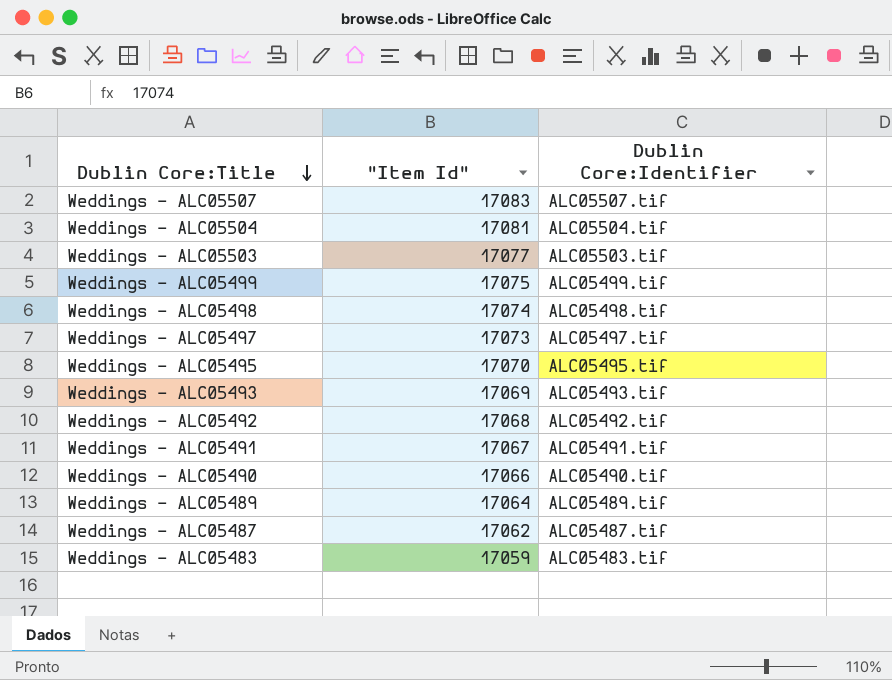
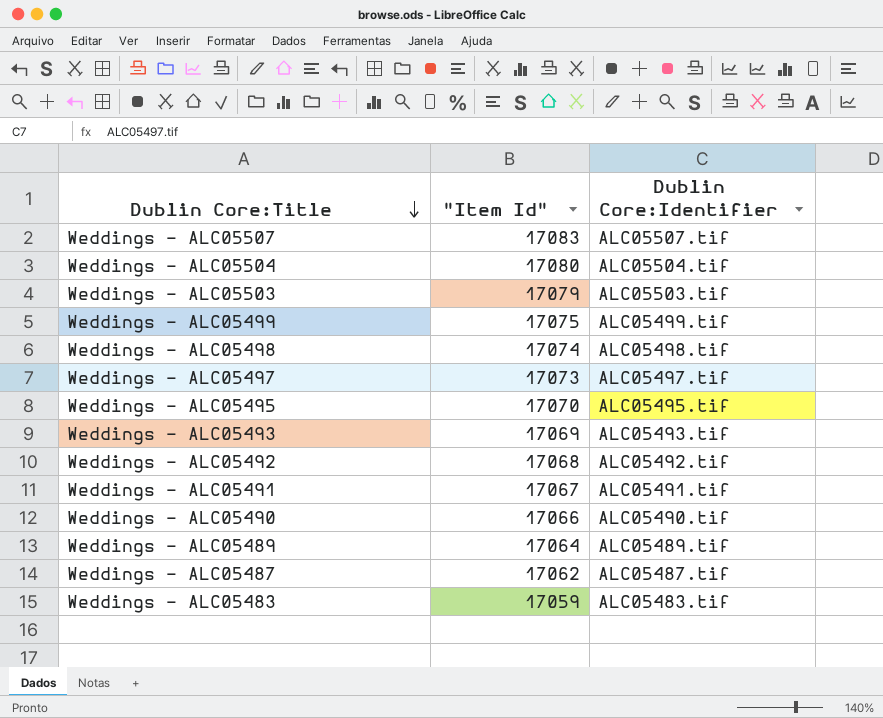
Weddings - ALC05504 | "Item Id": 17081 -> 17080
Weddings - ALC05503 | "Item Id": 17077 -> 17079

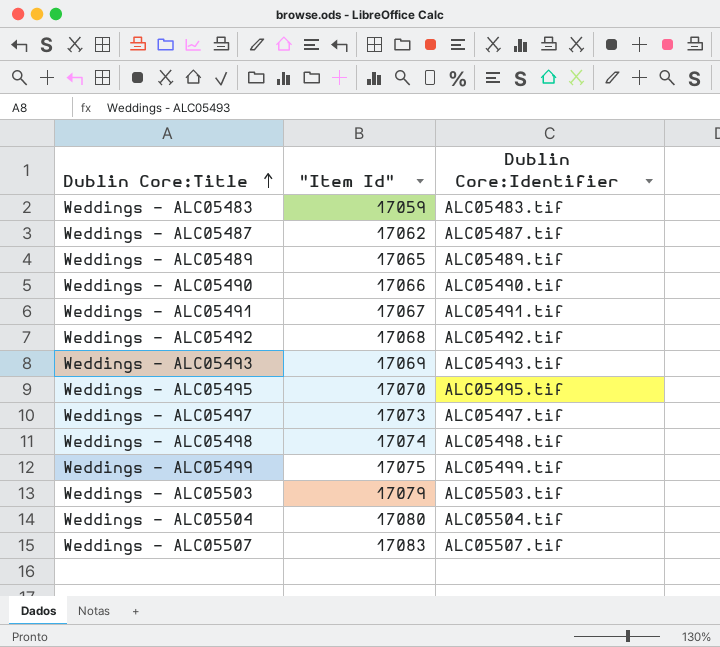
row order: Dublin Core:Title descending -> Dublin Core:Title ascending
Weddings - ALC05489 | "Item Id": 17064 -> 17065

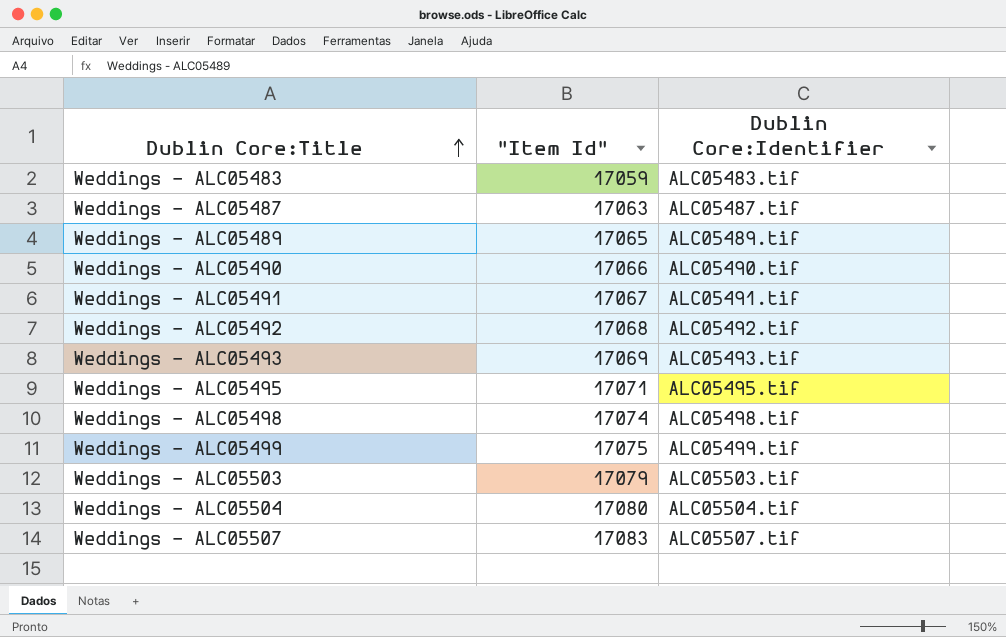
row Weddings - ALC05497: 17073 | ALC05497.tif -> none
Weddings - ALC05487 | "Item Id": 17062 -> 17063
Weddings - ALC05495 | "Item Id": 17070 -> 17071

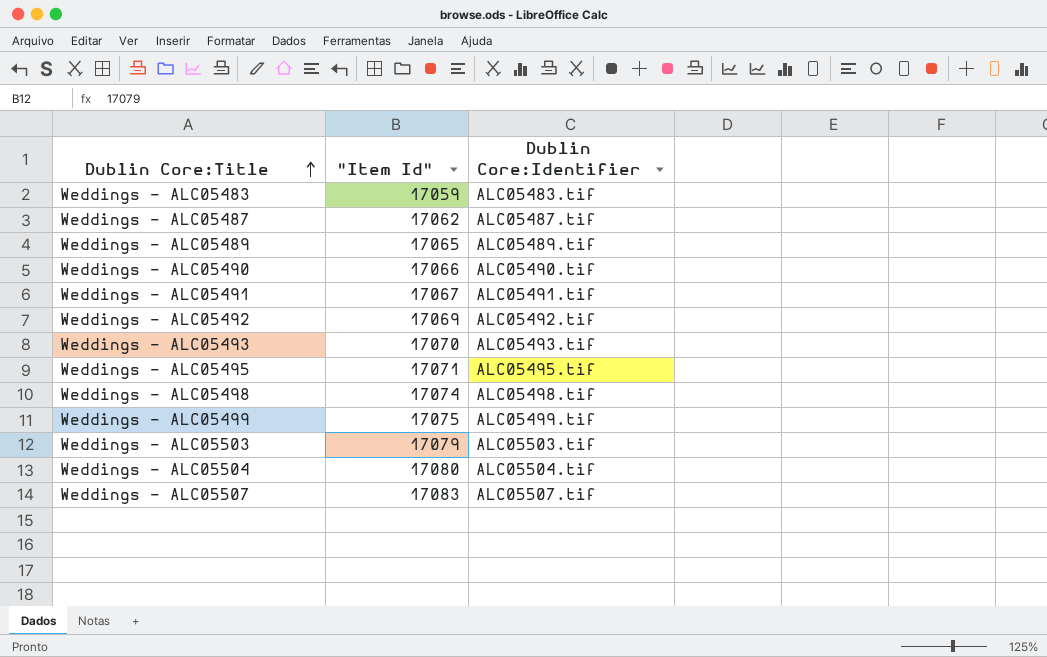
Weddings - ALC05487 | "Item Id": 17063 -> 17062
Weddings - ALC05492 | "Item Id": 17068 -> 17069
Weddings - ALC05493 | "Item Id": 17069 -> 17070

